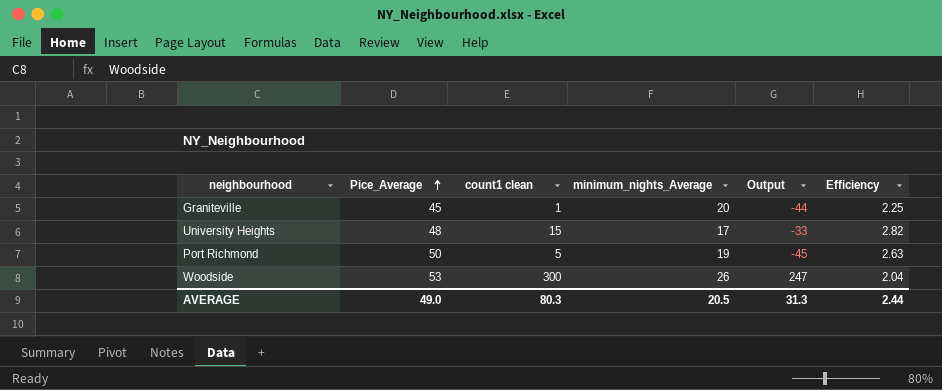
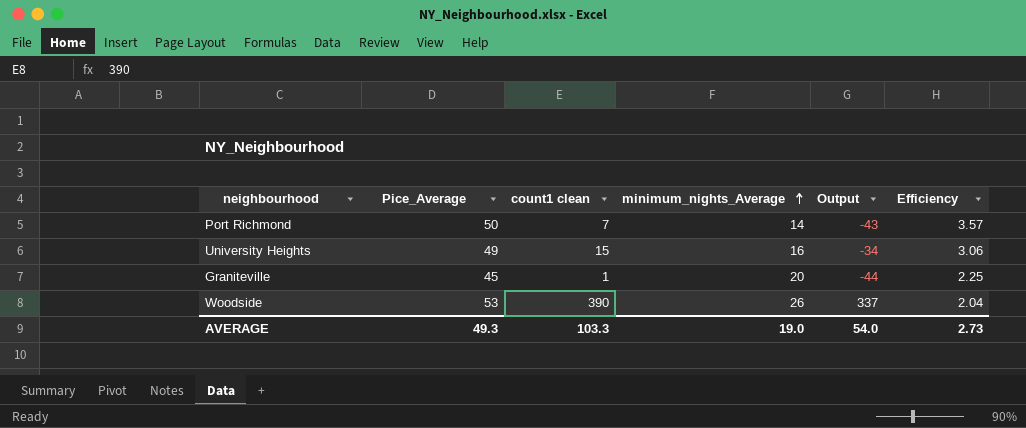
row order: Pice_Average ascending -> minimum_nights_Average ascending
Port Richmond | count1 clean: 5 -> 7
Port Richmond | minimum_nights_Average: 19 -> 14
Port Richmond | Output: -45 -> -43
Port Richmond | Efficiency: 2.63 -> 3.57
University Heights | Pice_Average: 48 -> 49
University Heights | minimum_nights_Average: 17 -> 16
University Heights | Output: -33 -> -34
University Heights | Efficiency: 2.82 -> 3.06
Woodside | count1 clean: 300 -> 390
Woodside | Output: 247 -> 337
AVERAGE | Pice_Average: 49.0 -> 49.3
AVERAGE | count1 clean: 80.3 -> 103.3
AVERAGE | minimum_nights_Average: 20.5 -> 19.0
AVERAGE | Output: 31.3 -> 54.0
AVERAGE | Efficiency: 2.44 -> 2.73

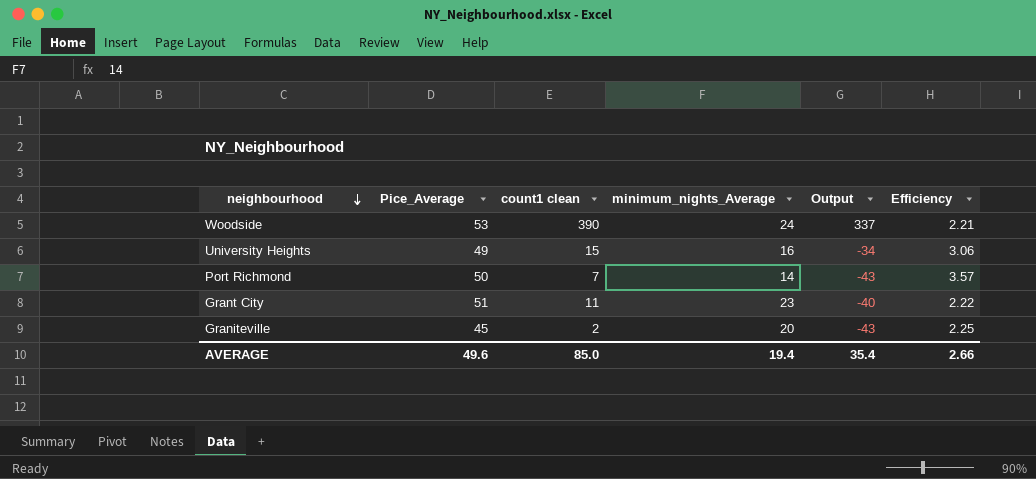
row order: minimum_nights_Average ascending -> neighbourhood descending
Woodside | minimum_nights_Average: 26 -> 24
Woodside | Efficiency: 2.04 -> 2.21
row Grant City: none -> 51 | 11 | 23 | -40 | 2.22
Graniteville | count1 clean: 1 -> 2
Graniteville | Output: -44 -> -43
AVERAGE | Pice_Average: 49.3 -> 49.6
AVERAGE | count1 clean: 103.3 -> 85.0
AVERAGE | minimum_nights_Average: 19.0 -> 19.4
AVERAGE | Output: 54.0 -> 35.4
AVERAGE | Efficiency: 2.73 -> 2.66

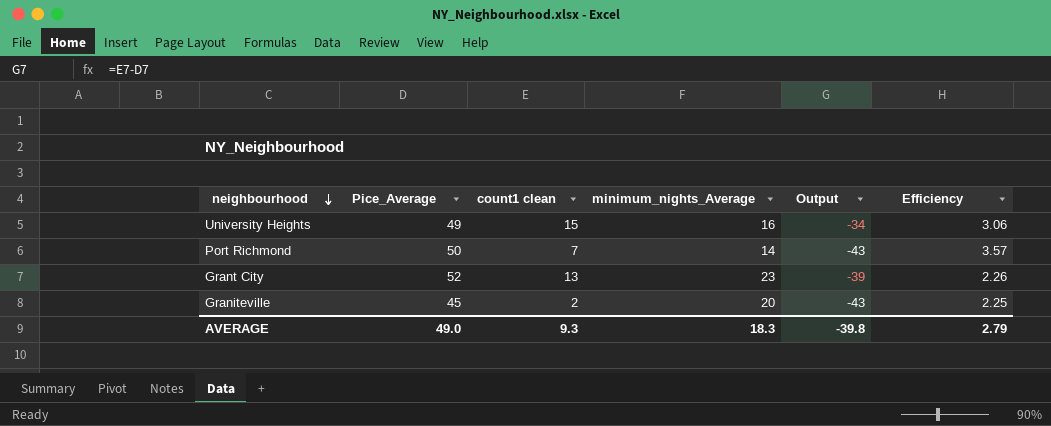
row Woodside: 53 | 390 | 24 | 337 | 2.21 -> none
Grant City | Pice_Average: 51 -> 52
Grant City | count1 clean: 11 -> 13
Grant City | Output: -40 -> -39
Grant City | Efficiency: 2.22 -> 2.26
AVERAGE | Pice_Average: 49.6 -> 49.0
AVERAGE | count1 clean: 85.0 -> 9.3
AVERAGE | minimum_nights_Average: 19.4 -> 18.3
AVERAGE | Output: 35.4 -> -39.8
AVERAGE | Efficiency: 2.66 -> 2.79

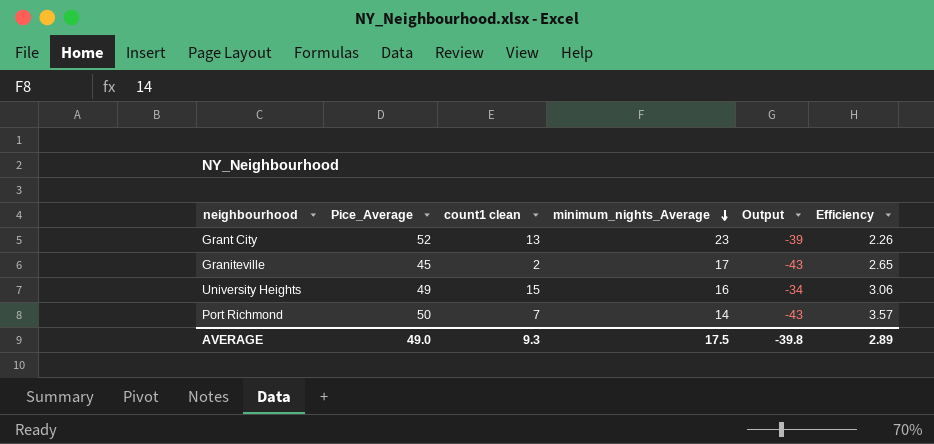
row order: neighbourhood descending -> minimum_nights_Average descending
Graniteville | minimum_nights_Average: 20 -> 17
Graniteville | Efficiency: 2.25 -> 2.65
AVERAGE | minimum_nights_Average: 18.3 -> 17.5
AVERAGE | Efficiency: 2.79 -> 2.89

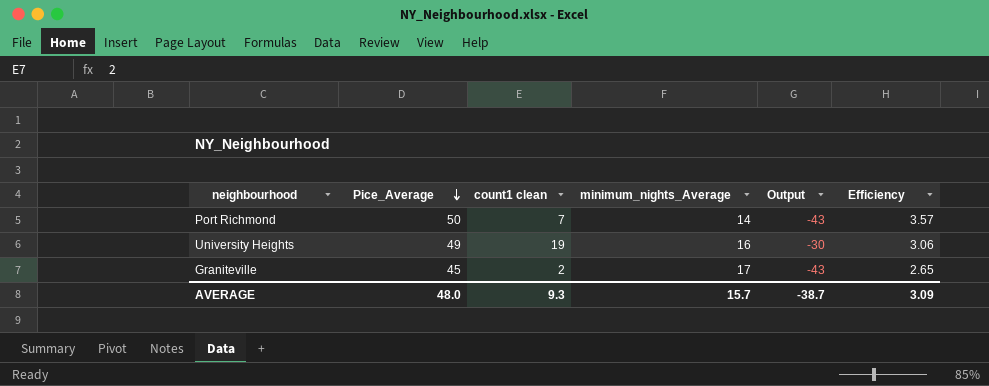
row order: minimum_nights_Average descending -> Pice_Average descending
row Grant City: 52 | 13 | 23 | -39 | 2.26 -> none
University Heights | count1 clean: 15 -> 19
University Heights | Output: -34 -> -30
AVERAGE | Pice_Average: 49.0 -> 48.0
AVERAGE | minimum_nights_Average: 17.5 -> 15.7
AVERAGE | Output: -39.8 -> -38.7
AVERAGE | Efficiency: 2.89 -> 3.09

